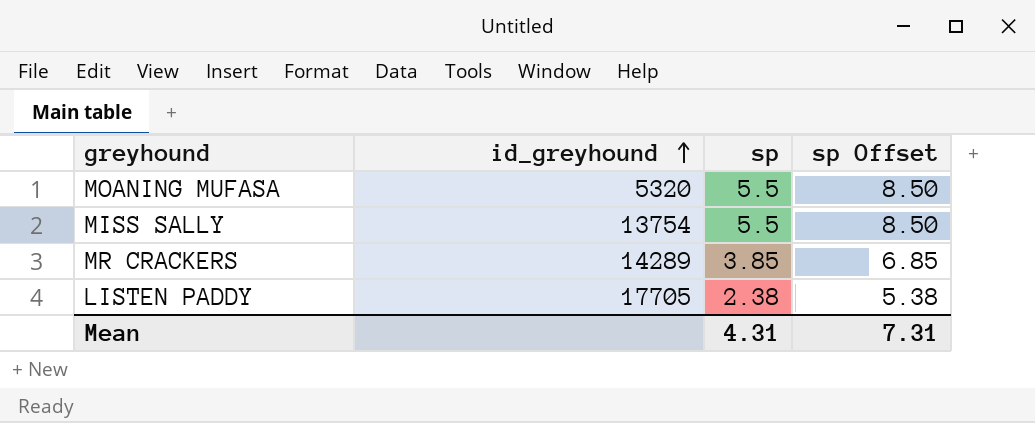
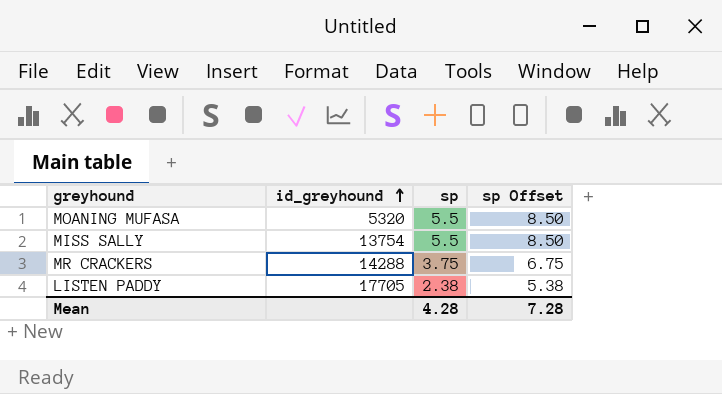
MR CRACKERS | id_greyhound: 14289 -> 14288
MR CRACKERS | sp: 3.85 -> 3.75
MR CRACKERS | sp Offset: 6.85 -> 6.75
Mean | sp: 4.31 -> 4.28
Mean | sp Offset: 7.31 -> 7.28

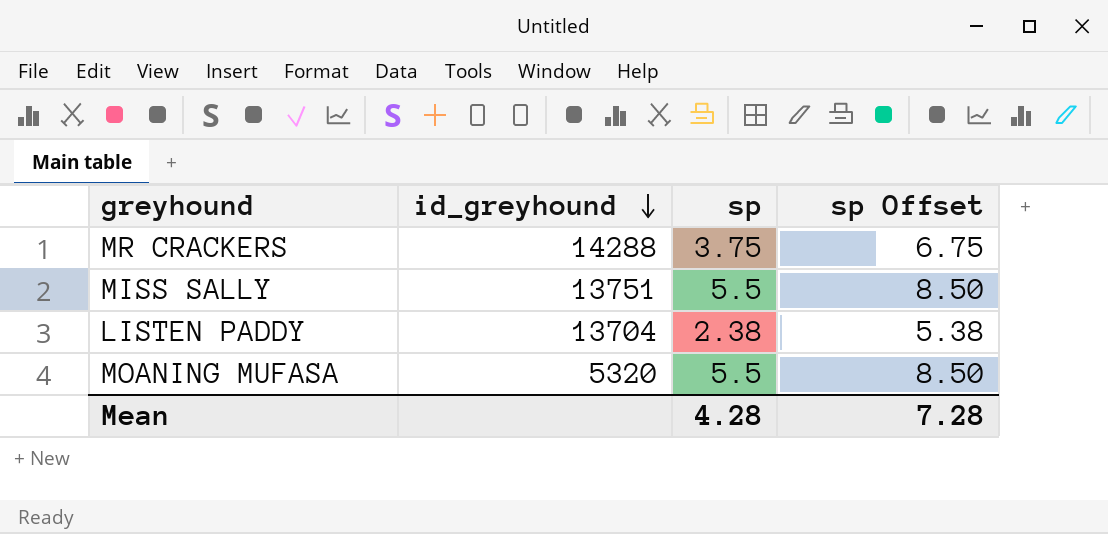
row order: id_greyhound ascending -> id_greyhound descending
MISS SALLY | id_greyhound: 13754 -> 13751
LISTEN PADDY | id_greyhound: 17705 -> 13704

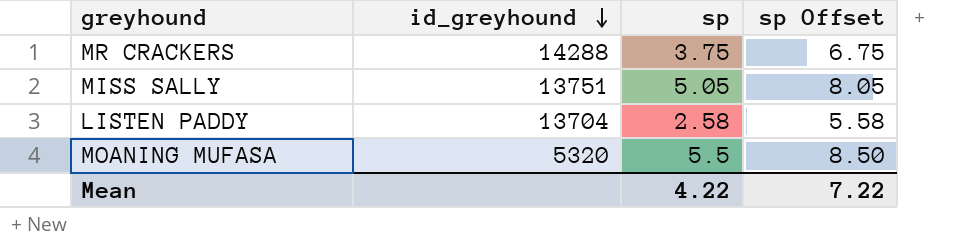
MISS SALLY | sp: 5.5 -> 5.05
MISS SALLY | sp Offset: 8.50 -> 8.05
LISTEN PADDY | sp: 2.38 -> 2.58
LISTEN PADDY | sp Offset: 5.38 -> 5.58
Mean | sp: 4.28 -> 4.22
Mean | sp Offset: 7.28 -> 7.22

